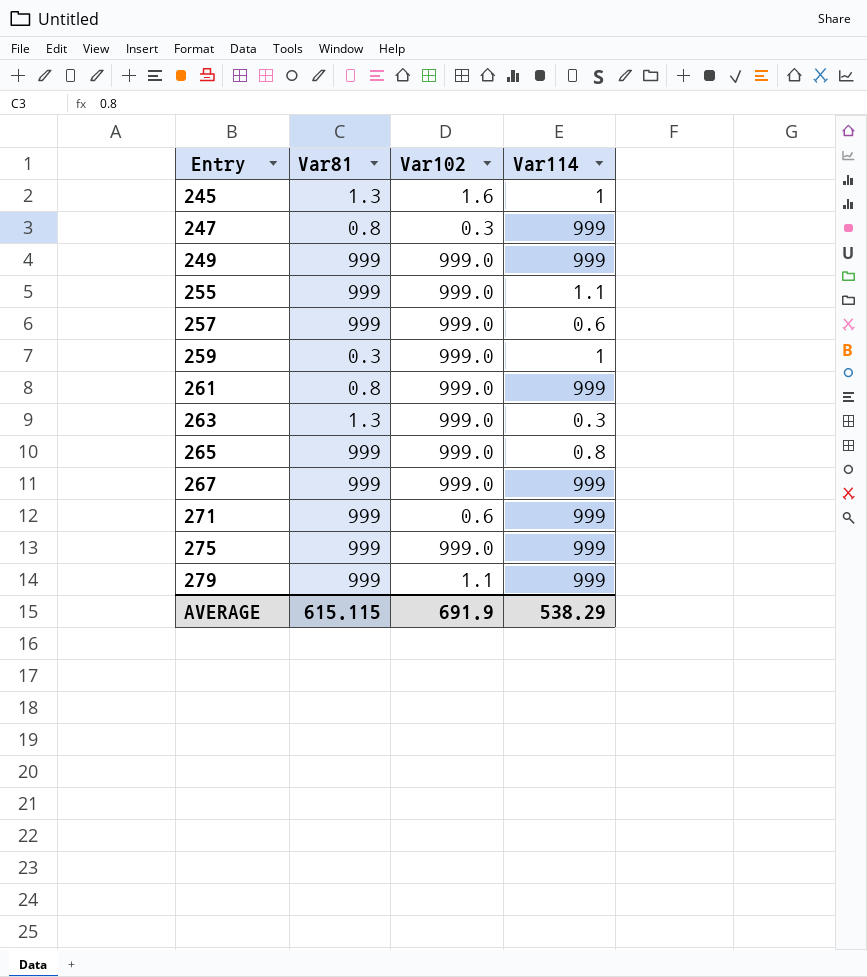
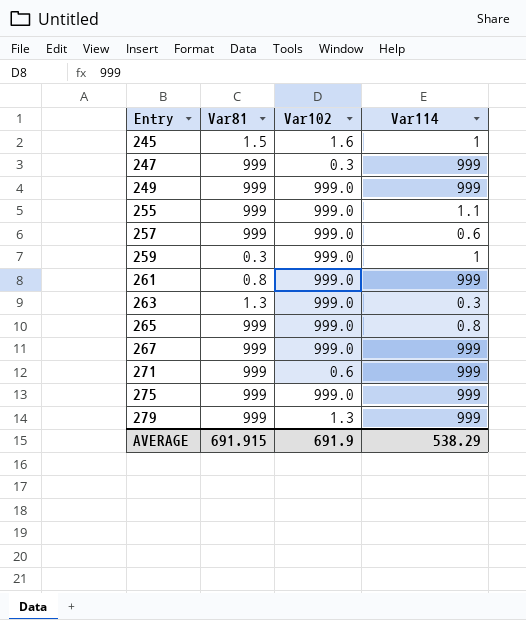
245 | Var81: 1.3 -> 1.5
247 | Var81: 0.8 -> 999
279 | Var102: 1.1 -> 1.3
AVERAGE | Var81: 615.115 -> 691.915

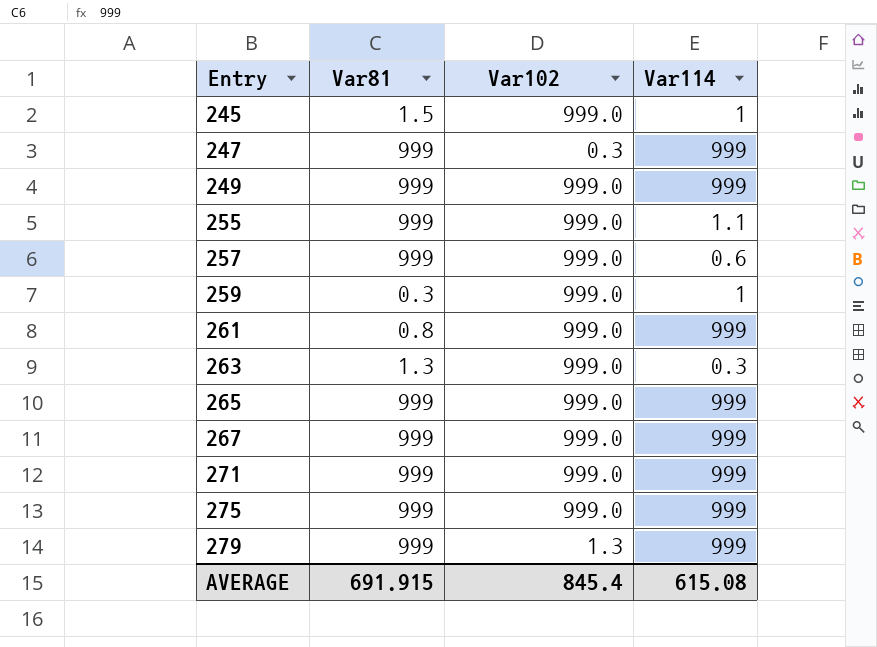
245 | Var102: 1.6 -> 999.0
265 | Var114: 0.8 -> 999
271 | Var102: 0.6 -> 999.0
AVERAGE | Var102: 691.9 -> 845.4
AVERAGE | Var114: 538.29 -> 615.08

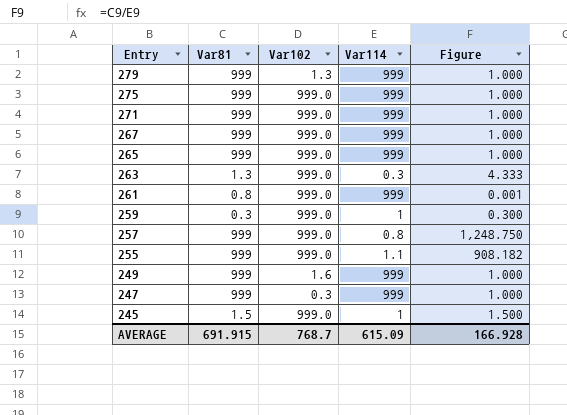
row order: Entry ascending -> Entry descending
column Figure | formula: none -> [Var81] / [Var114]
257 | Var114: 0.6 -> 0.8
249 | Var102: 999.0 -> 1.6
AVERAGE | Var102: 845.4 -> 768.7
AVERAGE | Var114: 615.08 -> 615.09

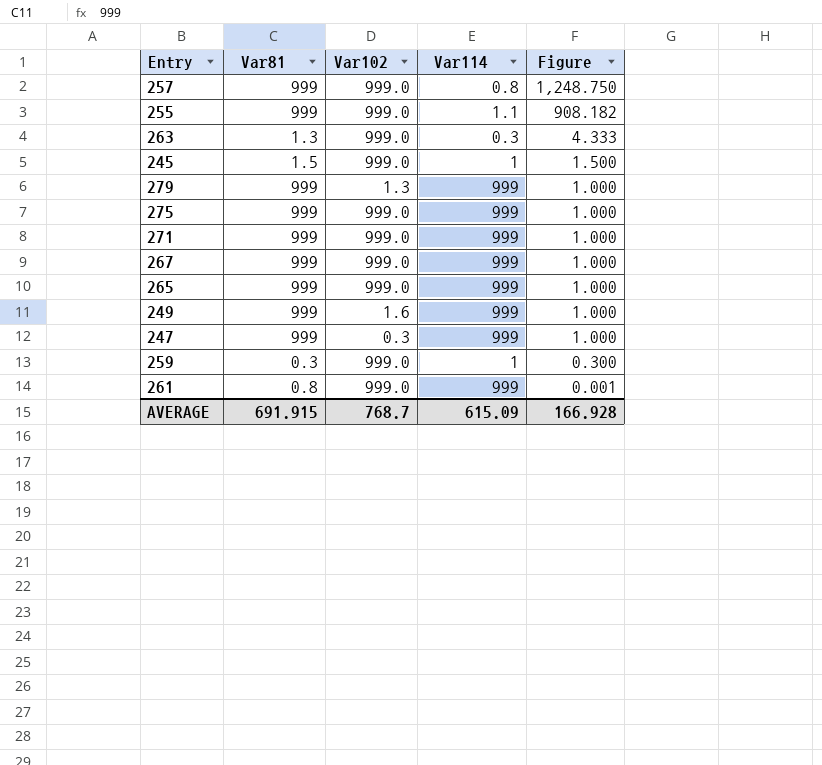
row order: Entry descending -> Figure descending

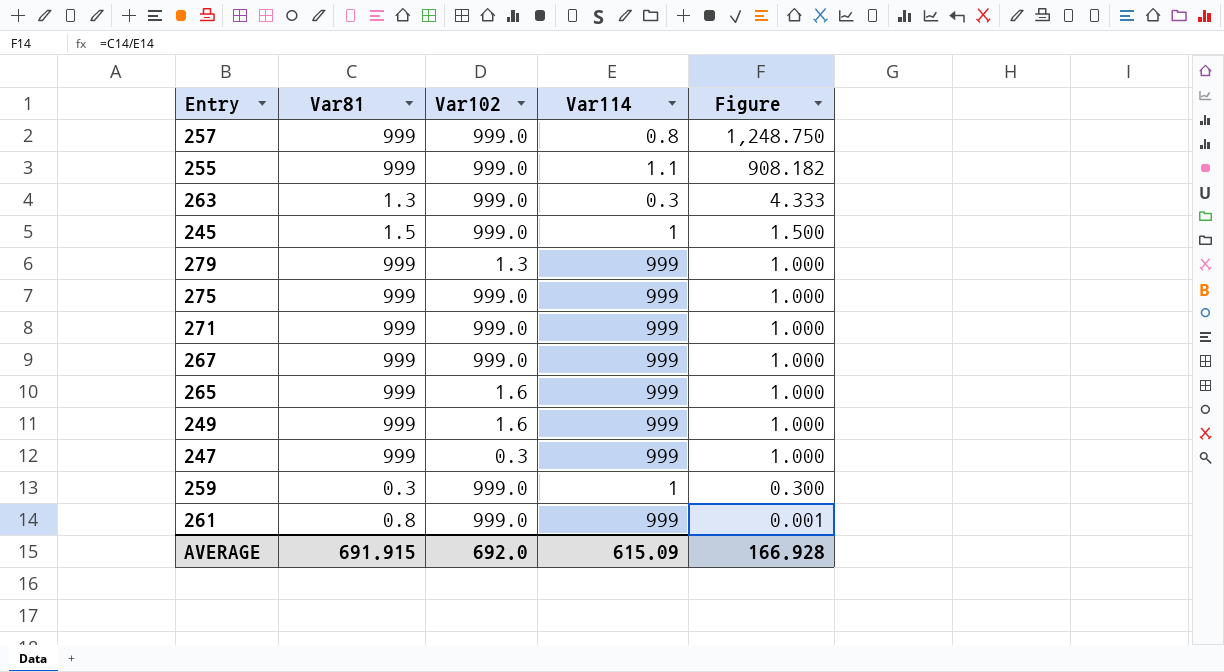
265 | Var102: 999.0 -> 1.6
AVERAGE | Var102: 768.7 -> 692.0

